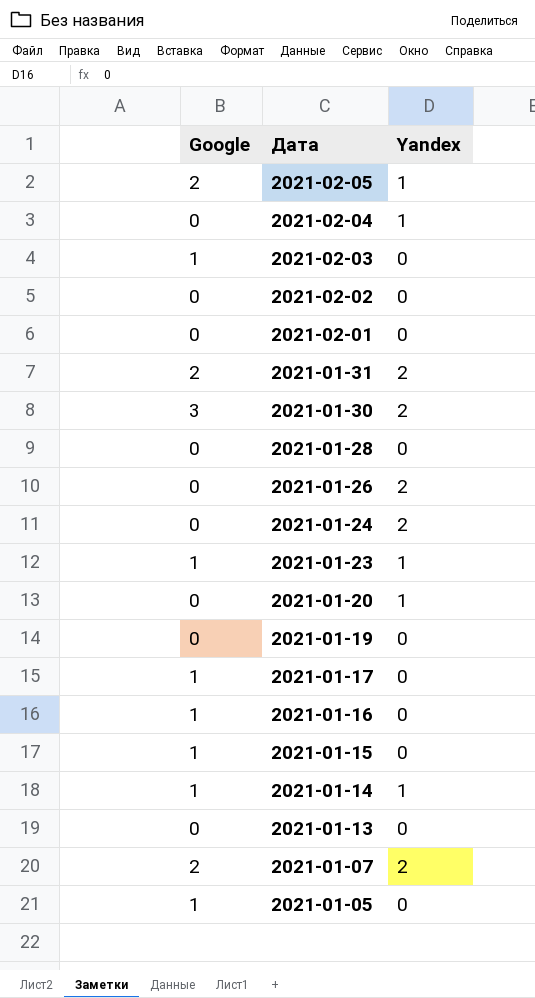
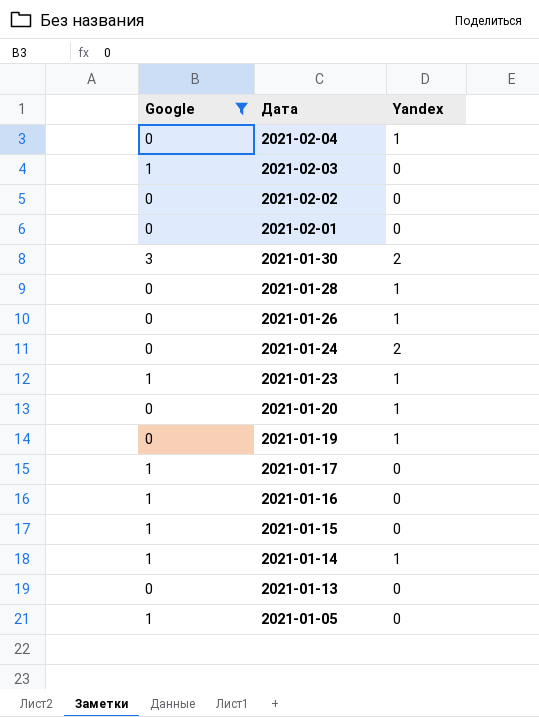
filter: none -> Google != 2
2021-01-28 | Yandex: 0 -> 1
2021-01-26 | Yandex: 2 -> 1
2021-01-19 | Yandex: 0 -> 1

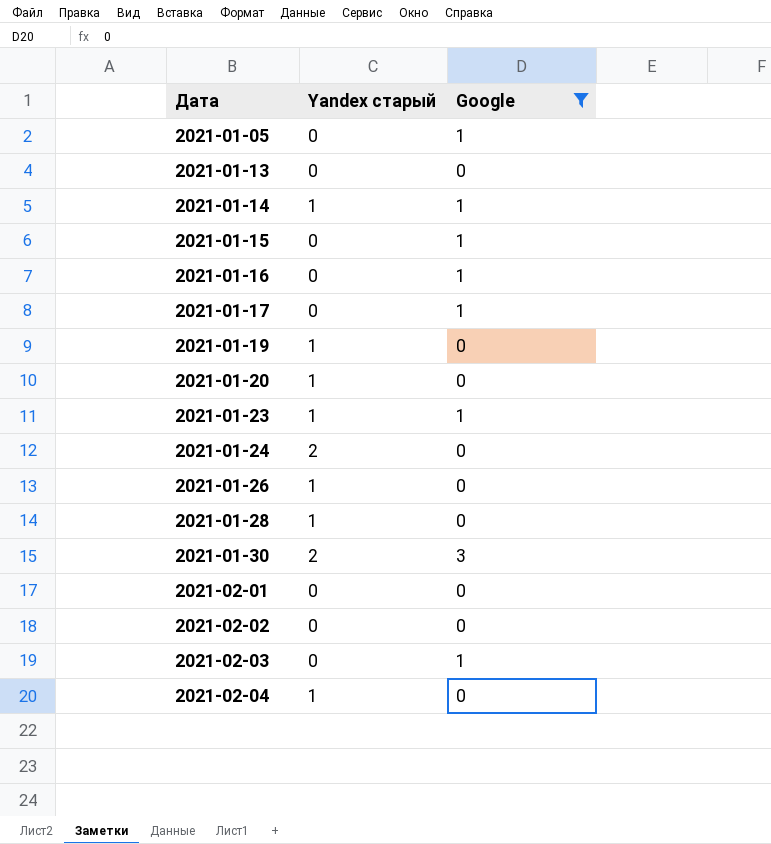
row order: Дата descending -> Дата ascending
column name: Yandex -> Yandex старый
column Google | position: 1 -> 3

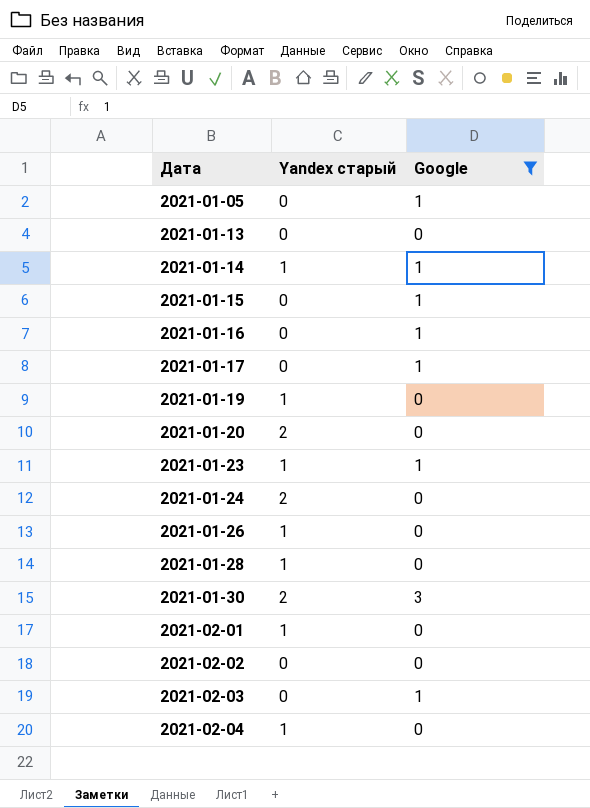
2021-01-20 | Yandex старый: 1 -> 2
2021-02-01 | Yandex старый: 0 -> 1

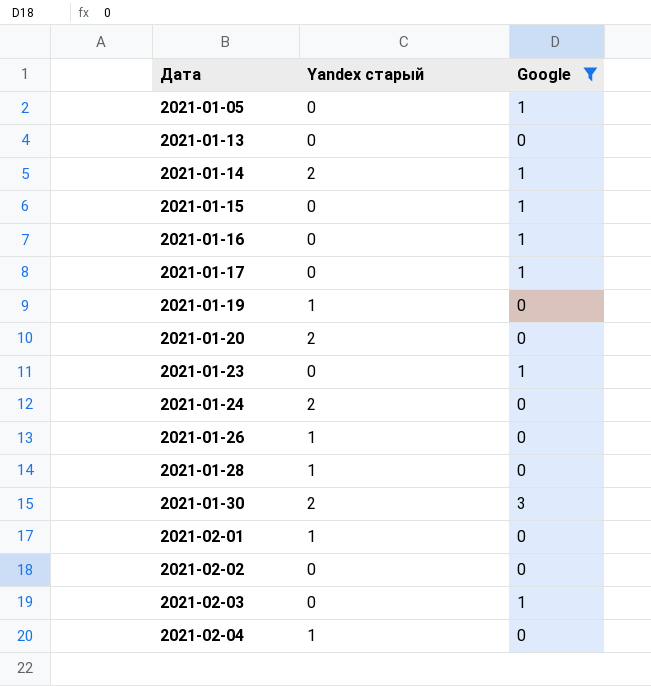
2021-01-14 | Yandex старый: 1 -> 2
2021-01-23 | Yandex старый: 1 -> 0

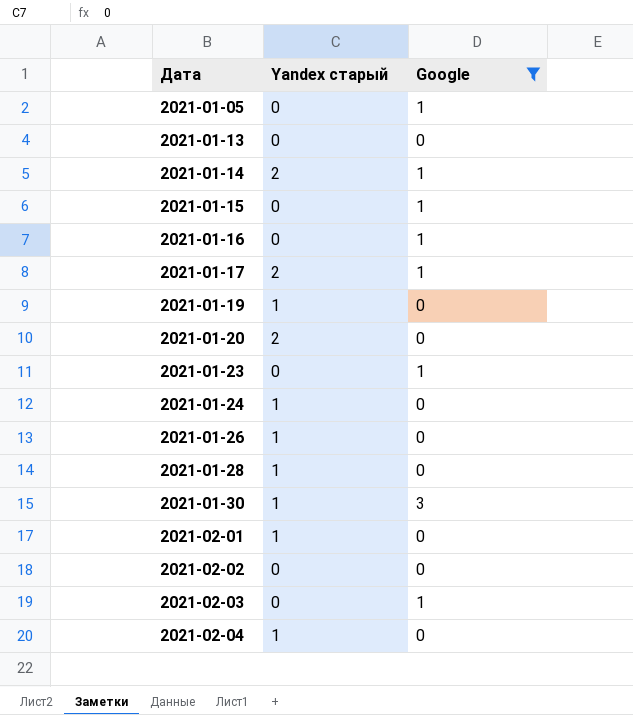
2021-01-17 | Yandex старый: 0 -> 2
2021-01-24 | Yandex старый: 2 -> 1
2021-01-30 | Yandex старый: 2 -> 1

